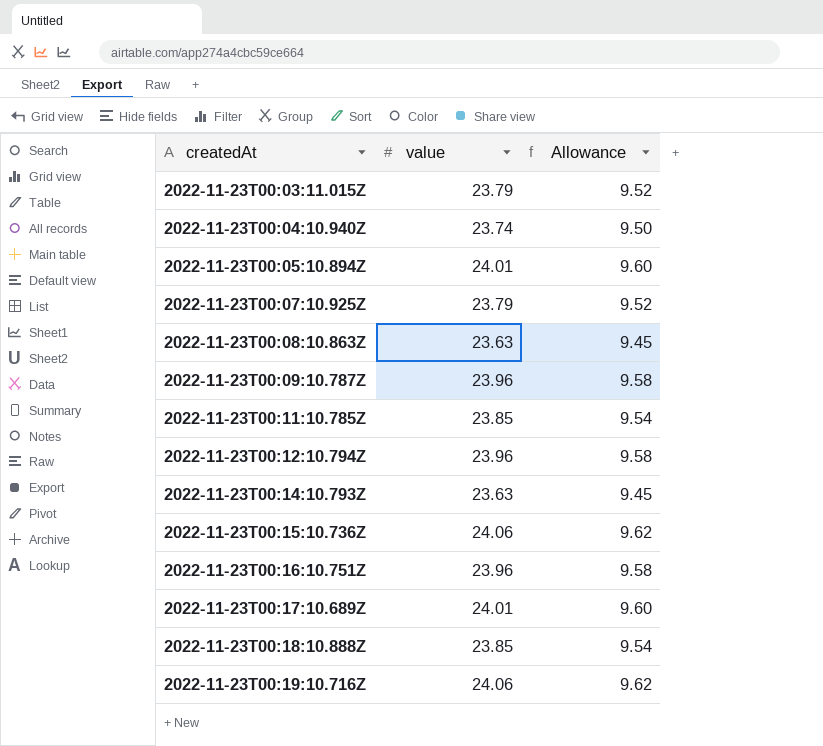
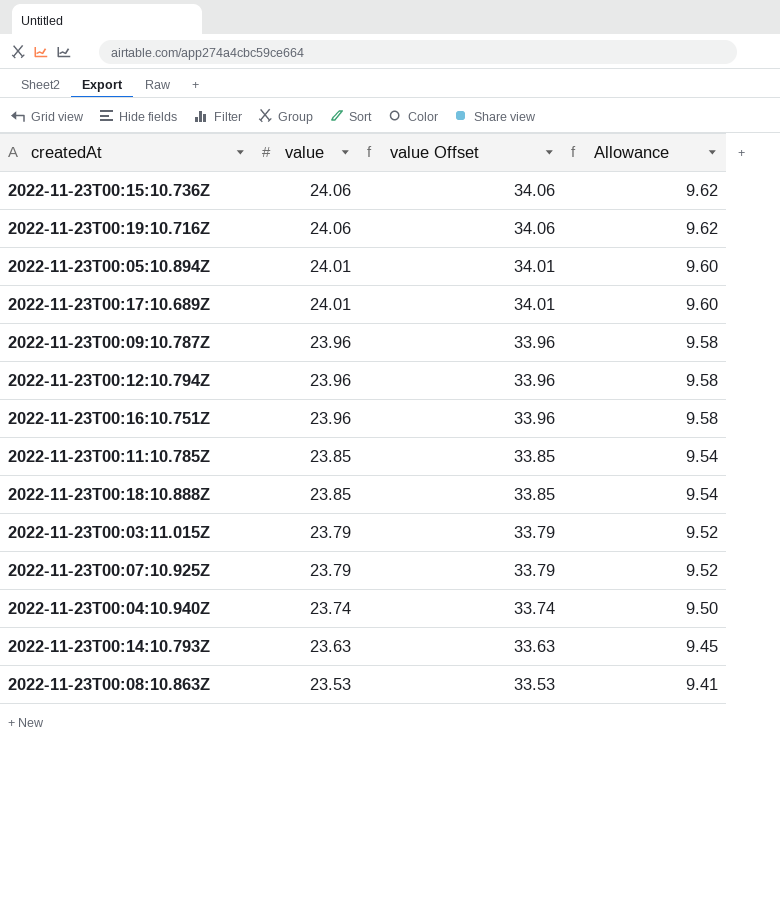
row order: createdAt ascending -> value descending
column value Offset | formula: none -> [value] + 10
2022-11-23T00:08:10.863Z | value: 23.63 -> 23.53
2022-11-23T00:08:10.863Z | Allowance: 9.45 -> 9.41

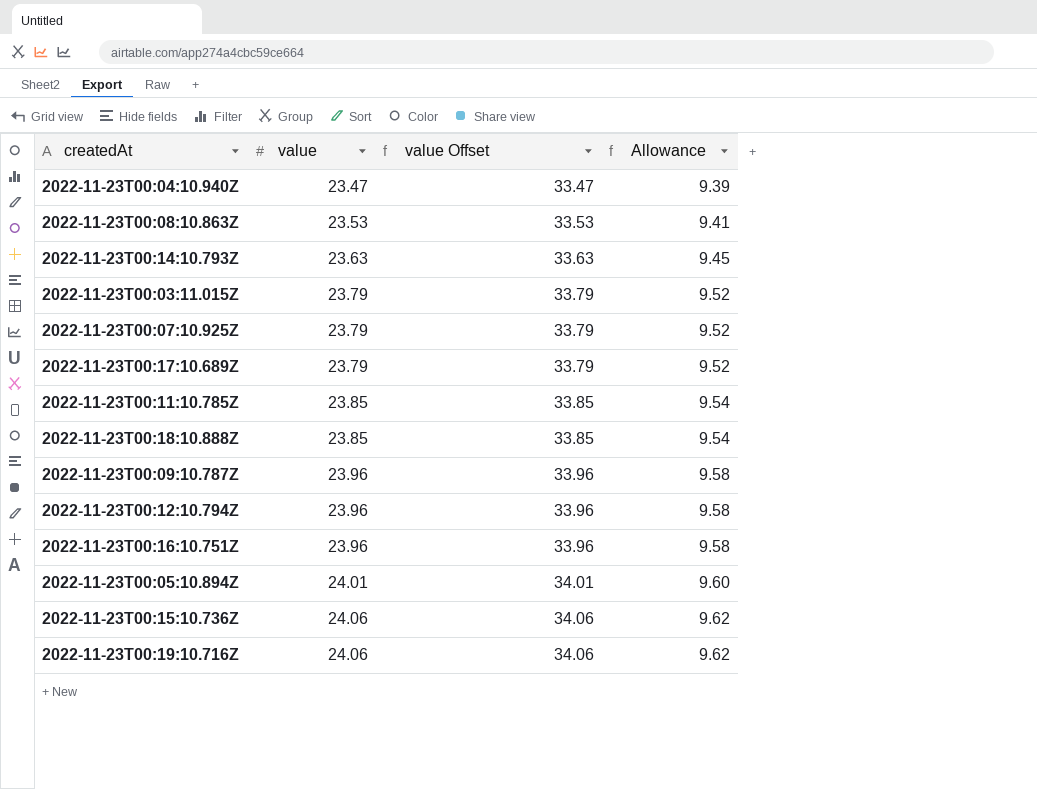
row order: value descending -> value ascending
2022-11-23T00:04:10.940Z | value: 23.74 -> 23.47
2022-11-23T00:04:10.940Z | value Offset: 33.74 -> 33.47
2022-11-23T00:04:10.940Z | Allowance: 9.50 -> 9.39
2022-11-23T00:17:10.689Z | value: 24.01 -> 23.79
2022-11-23T00:17:10.689Z | value Offset: 34.01 -> 33.79
2022-11-23T00:17:10.689Z | Allowance: 9.60 -> 9.52

